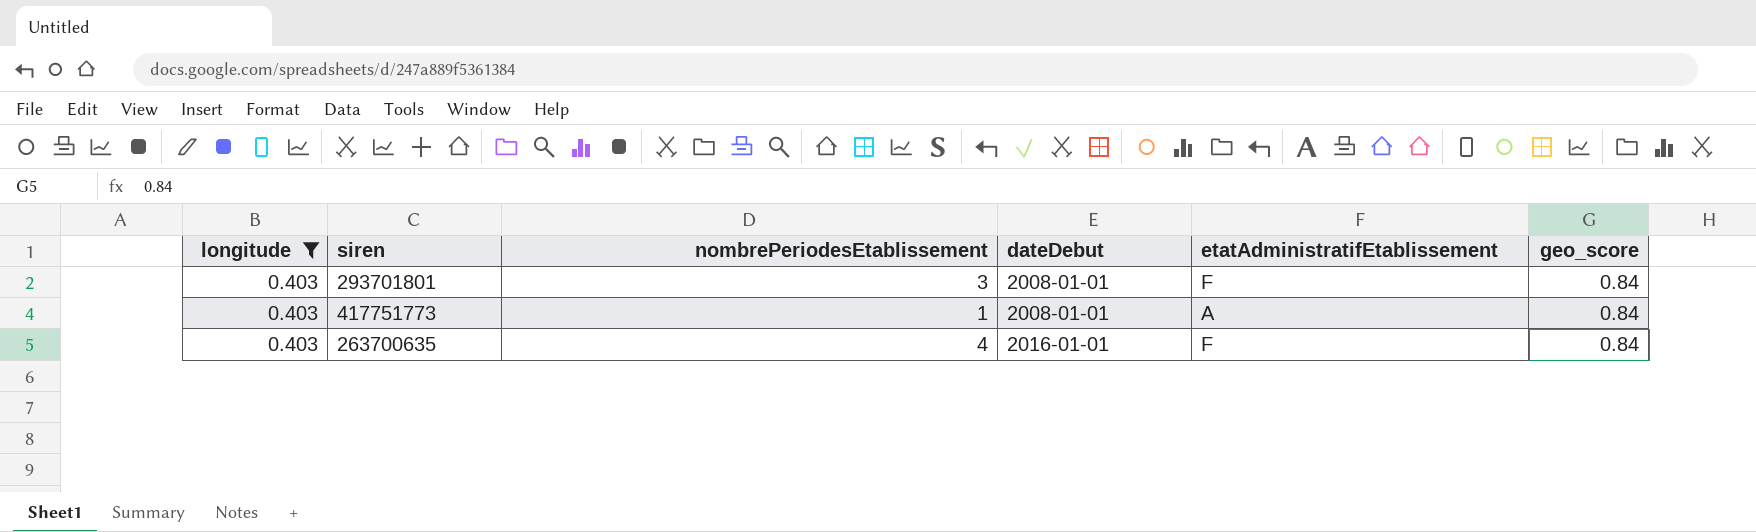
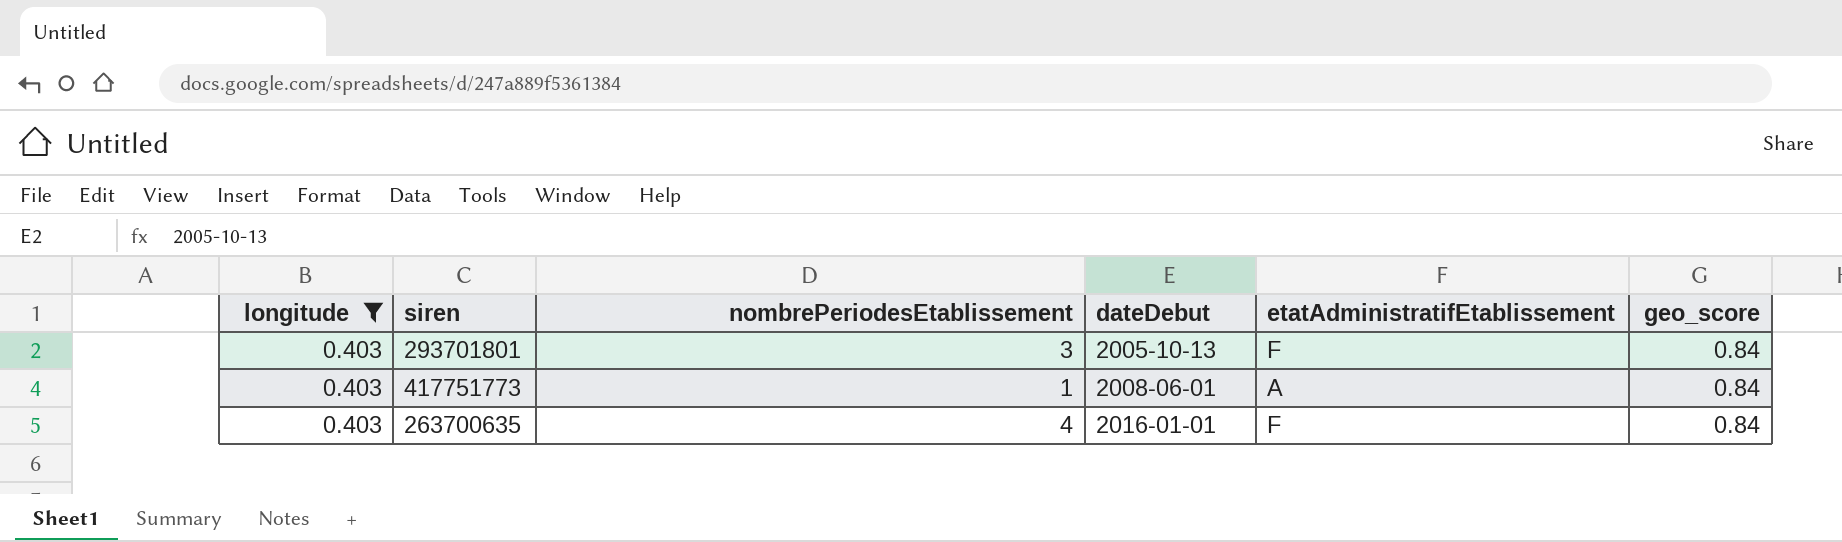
293701801 | dateDebut: 2008-01-01 -> 2005-10-13
417751773 | dateDebut: 2008-01-01 -> 2008-06-01

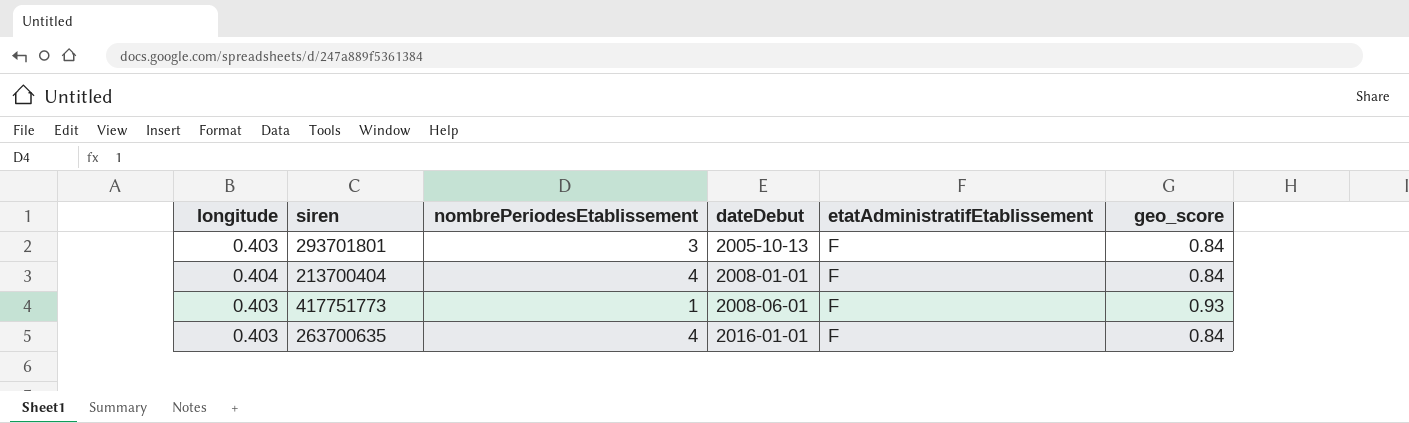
filter: longitude = 0.403 -> none
417751773 | etatAdministratifEtablissement: A -> F
417751773 | geo_score: 0.84 -> 0.93

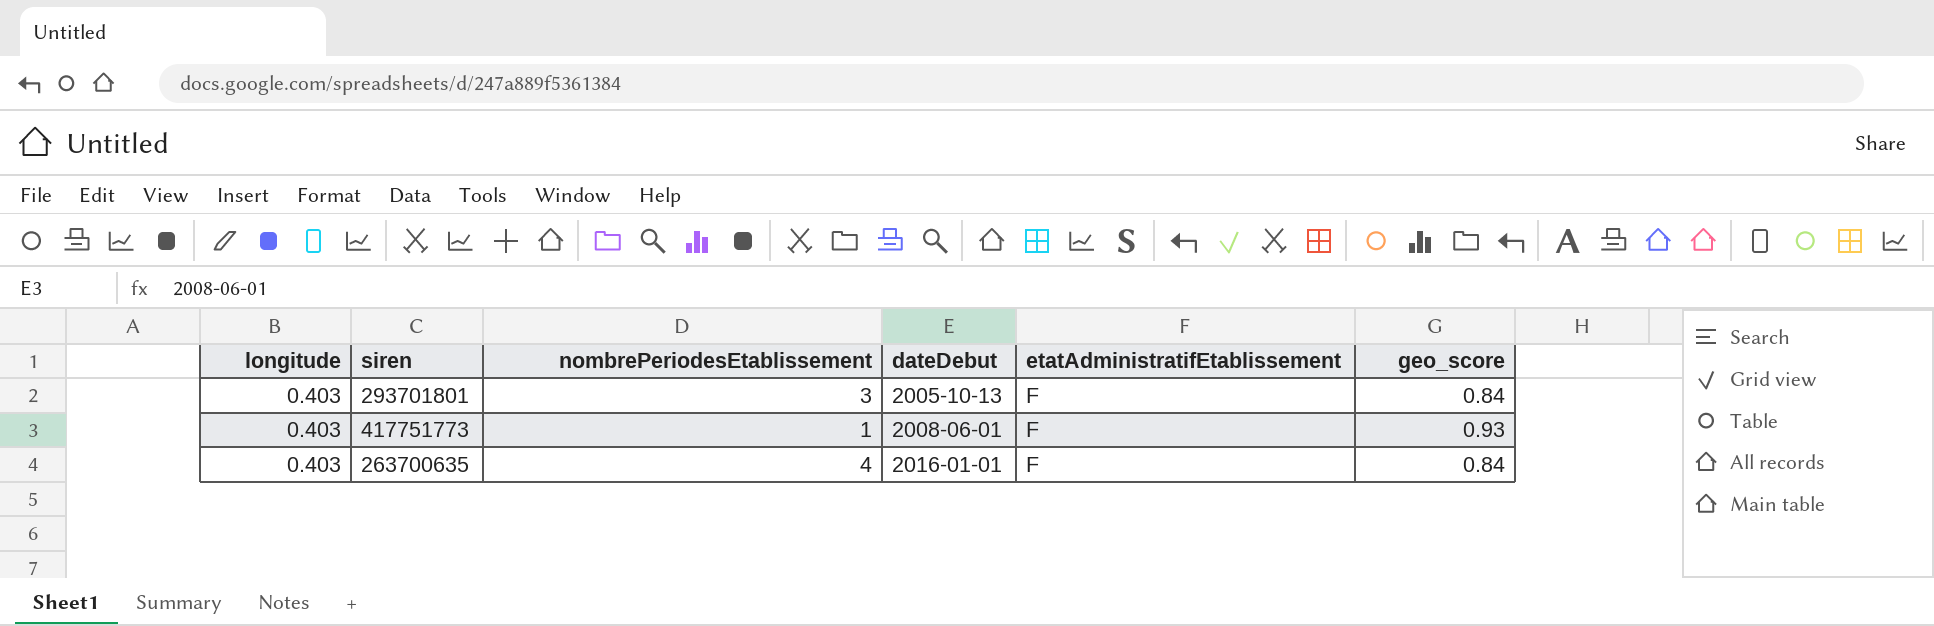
row 213700404: 0.404 | 4 | 2008-01-01 | F | 0.84 -> none

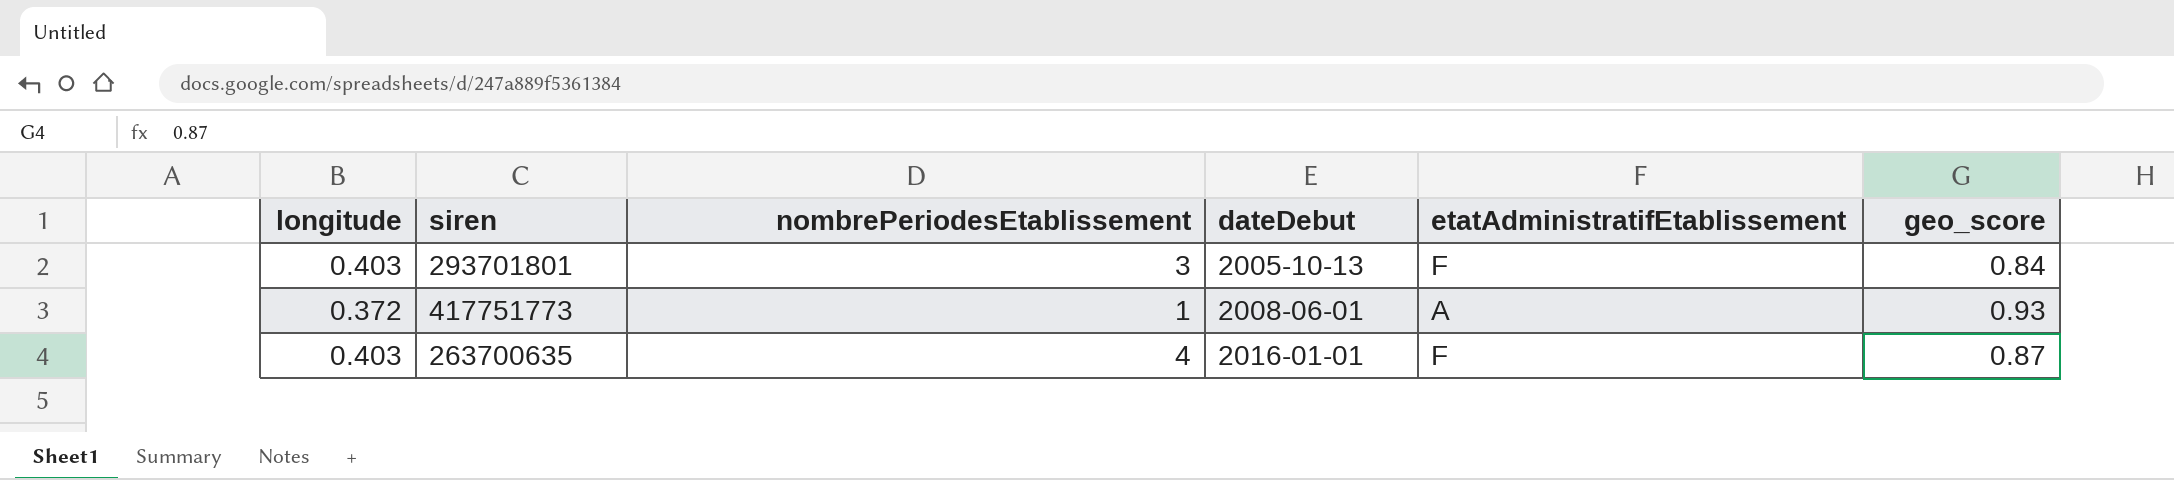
417751773 | longitude: 0.403 -> 0.372
417751773 | etatAdministratifEtablissement: F -> A
263700635 | geo_score: 0.84 -> 0.87

